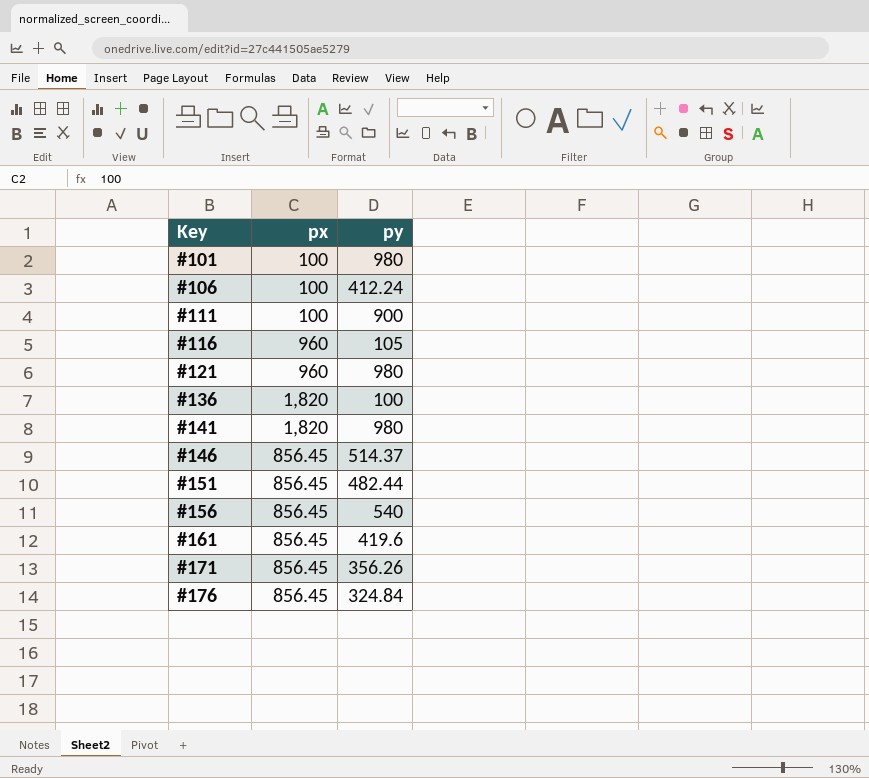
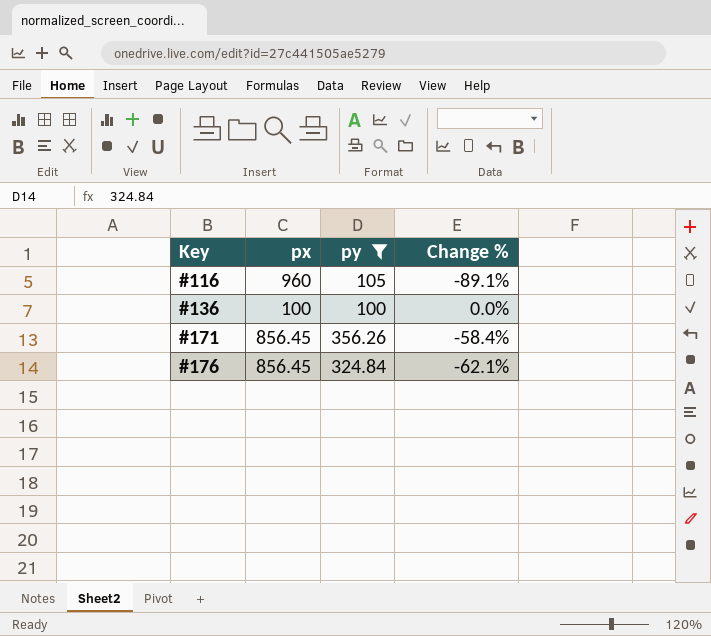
filter: none -> py <= 356.26
column Change % | formula: none -> ([py] - [px]) / [px]
#136 | px: 1,820 -> 100

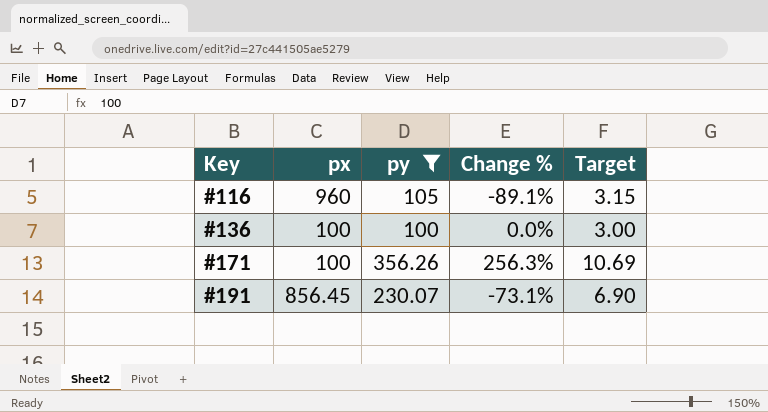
column Target | formula: none -> [py] * 0.03
row #176: 856.45 | 324.84 | -62.1% -> none
#171 | px: 856.45 -> 100
#171 | Change %: -58.4% -> 256.3%
row #191: none -> 856.45 | 230.07 | -73.1% | 6.90

